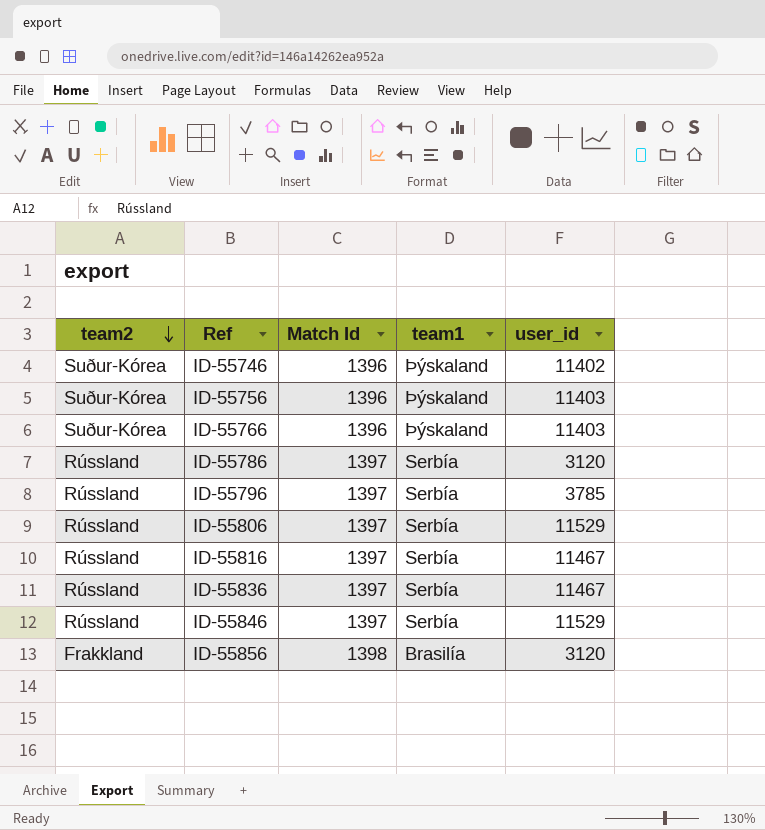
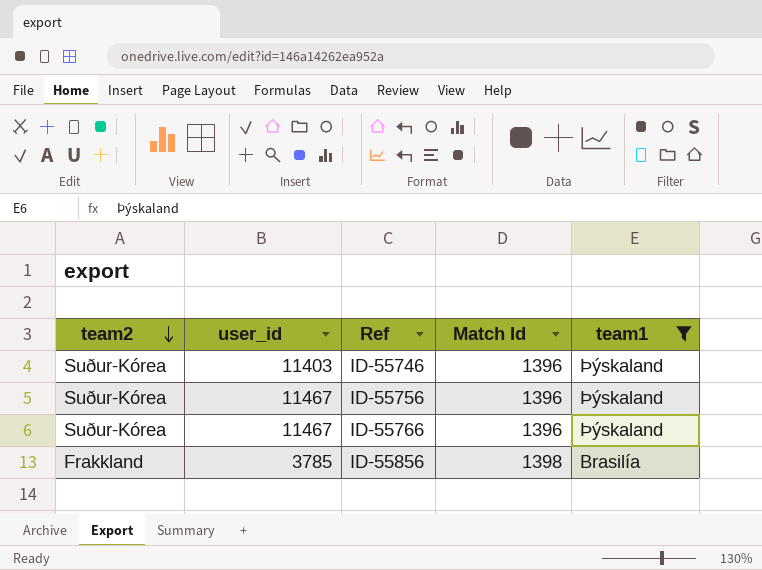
filter: none -> team1 != Serbía
column user_id | position: 5 -> 2
ID-55746 | user_id: 11402 -> 11403
ID-55756 | user_id: 11403 -> 11467
ID-55766 | user_id: 11403 -> 11467
ID-55856 | user_id: 3120 -> 3785

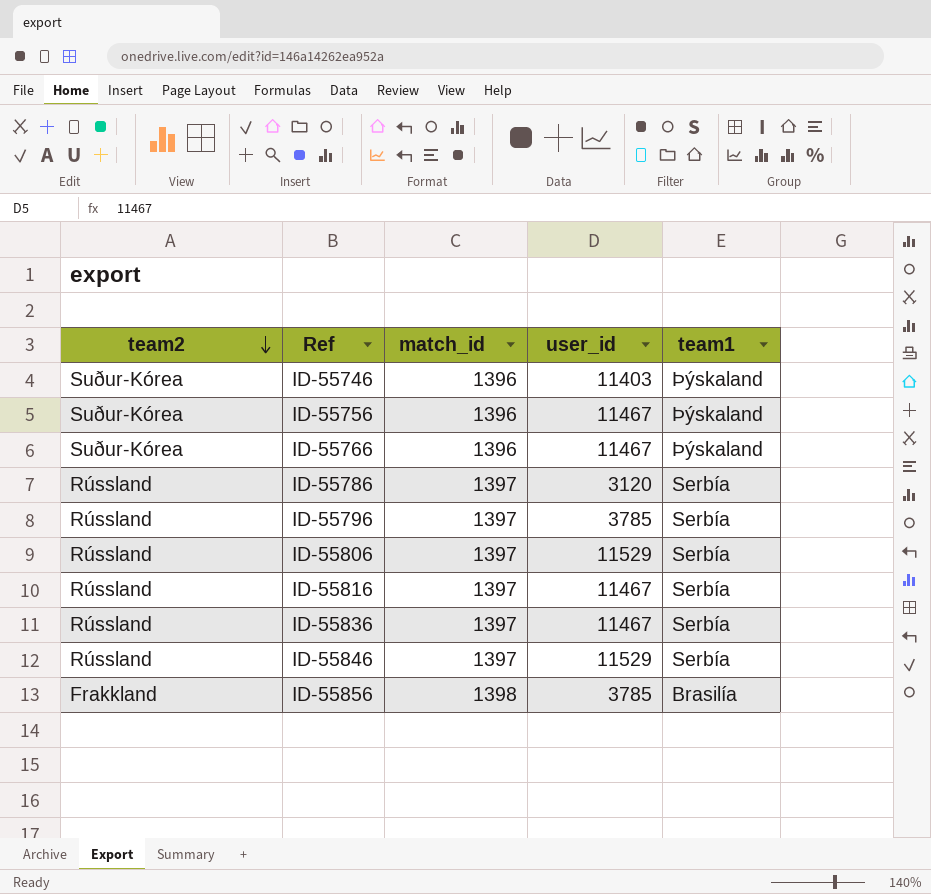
filter: team1 != Serbía -> none
column name: Match Id -> match_id
column user_id | position: 2 -> 4

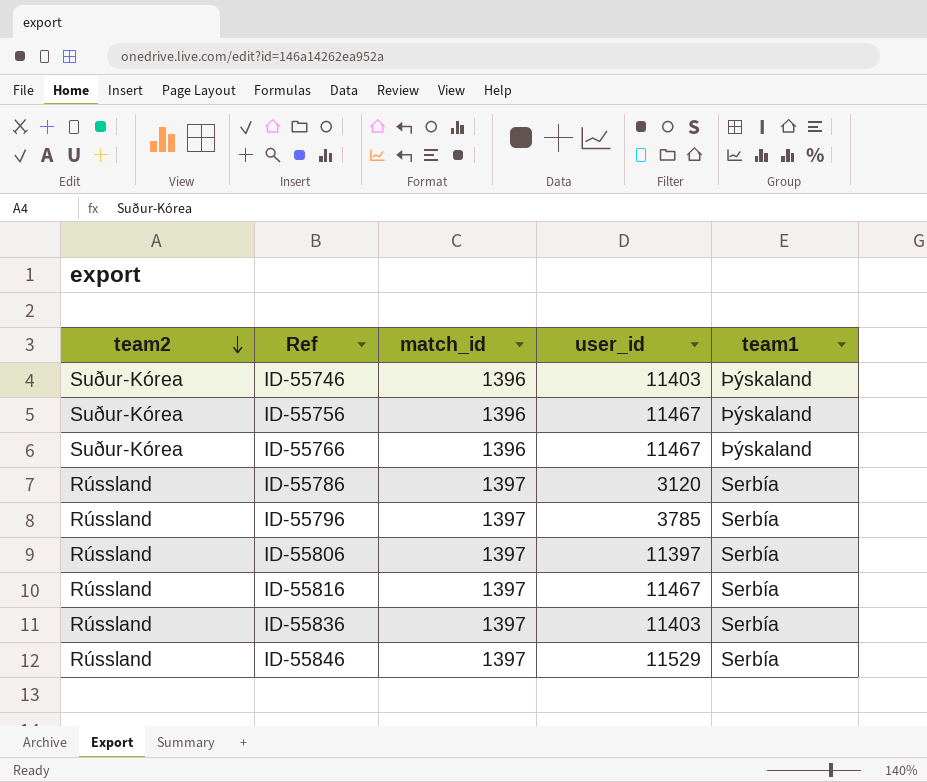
row ID-55856: Frakkland | 1398 | 3785 | Brasilía -> none
ID-55806 | user_id: 11529 -> 11397
ID-55836 | user_id: 11467 -> 11403

